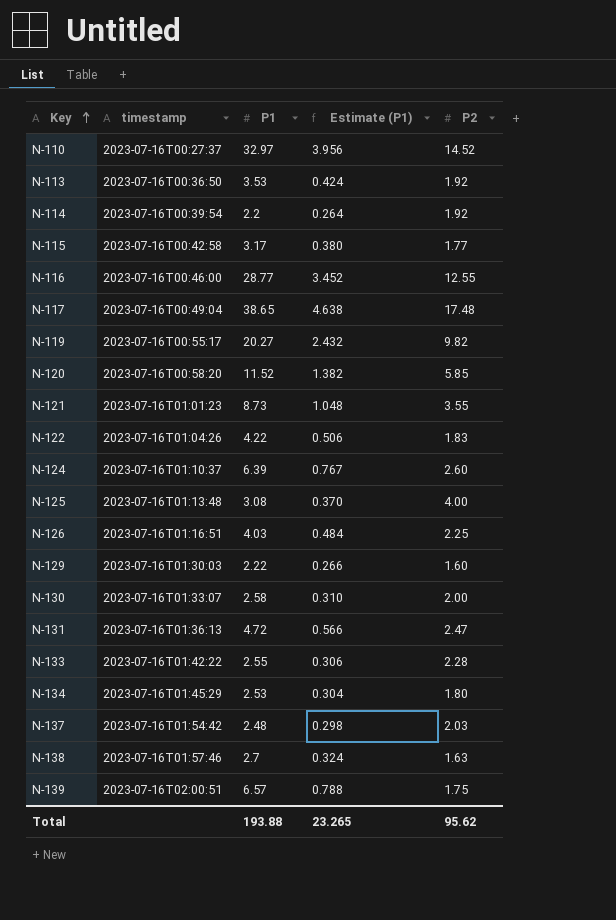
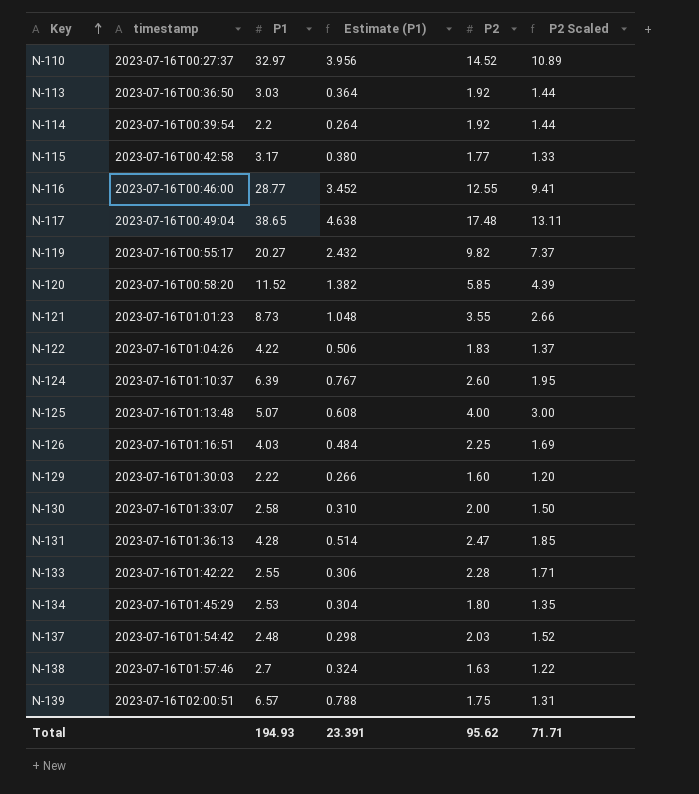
column P2 Scaled | formula: none -> [P2] * 0.75
N-113 | P1: 3.53 -> 3.03
N-113 | Estimate (P1): 0.424 -> 0.364
N-125 | P1: 3.08 -> 5.07
N-125 | Estimate (P1): 0.370 -> 0.608
N-131 | P1: 4.72 -> 4.28
N-131 | Estimate (P1): 0.566 -> 0.514
Total | P1: 193.88 -> 194.93
Total | Estimate (P1): 23.265 -> 23.391

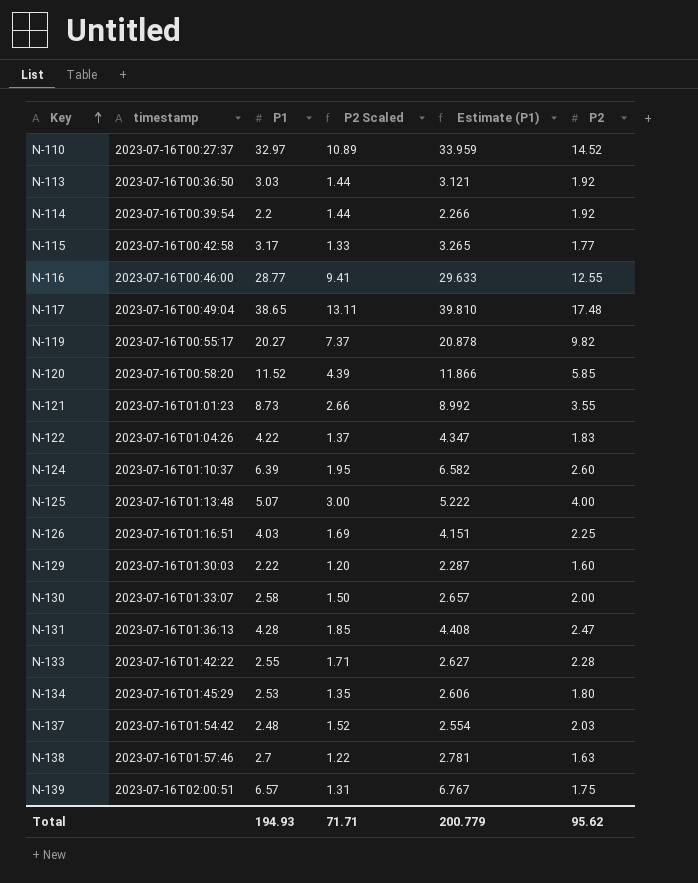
column P2 Scaled | position: 6 -> 4
column Estimate (P1) | formula: [P1] * 0.12 -> [P1] * 1.03
Total | Estimate (P1): 23.391 -> 200.779

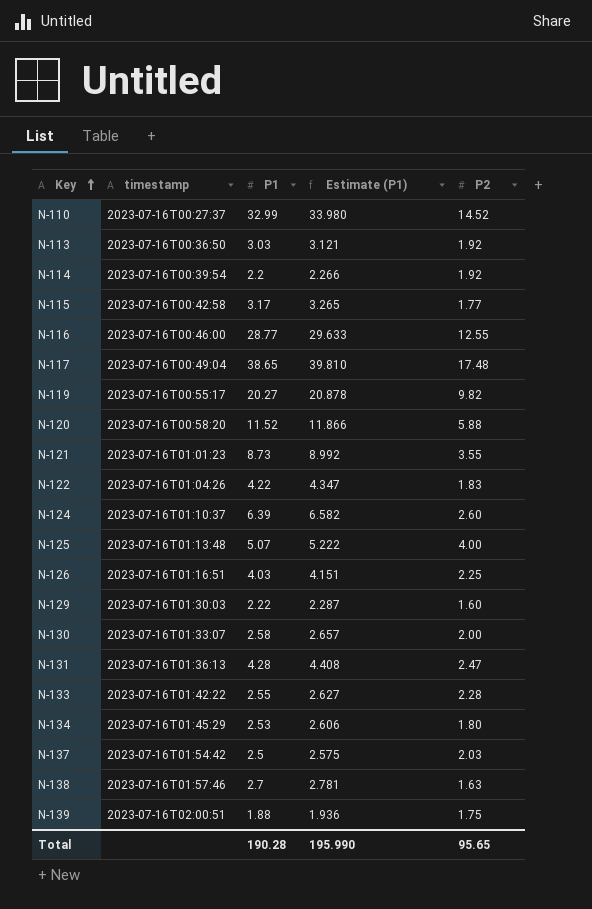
column P2 Scaled | formula: [P2] * 0.75 -> none
N-110 | P1: 32.97 -> 32.99
N-110 | Estimate (P1): 33.959 -> 33.980
N-120 | P2: 5.85 -> 5.88
N-137 | P1: 2.48 -> 2.5
N-137 | Estimate (P1): 2.554 -> 2.575
N-139 | P1: 6.57 -> 1.88
N-139 | Estimate (P1): 6.767 -> 1.936
Total | P1: 194.93 -> 190.28
Total | Estimate (P1): 200.779 -> 195.990
Total | P2: 95.62 -> 95.65

